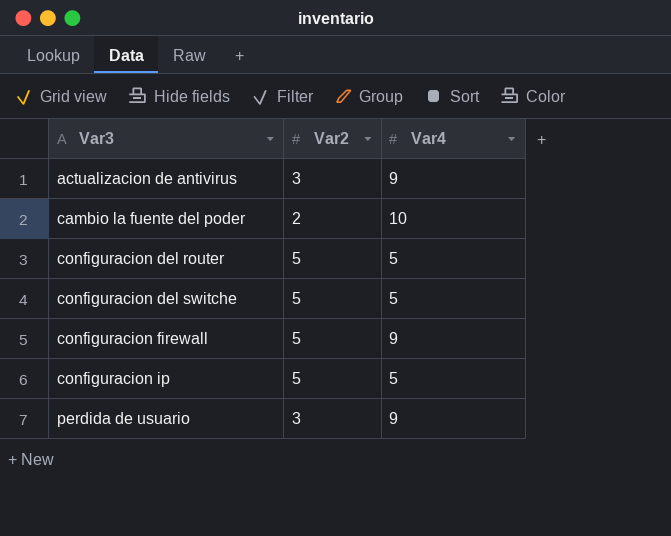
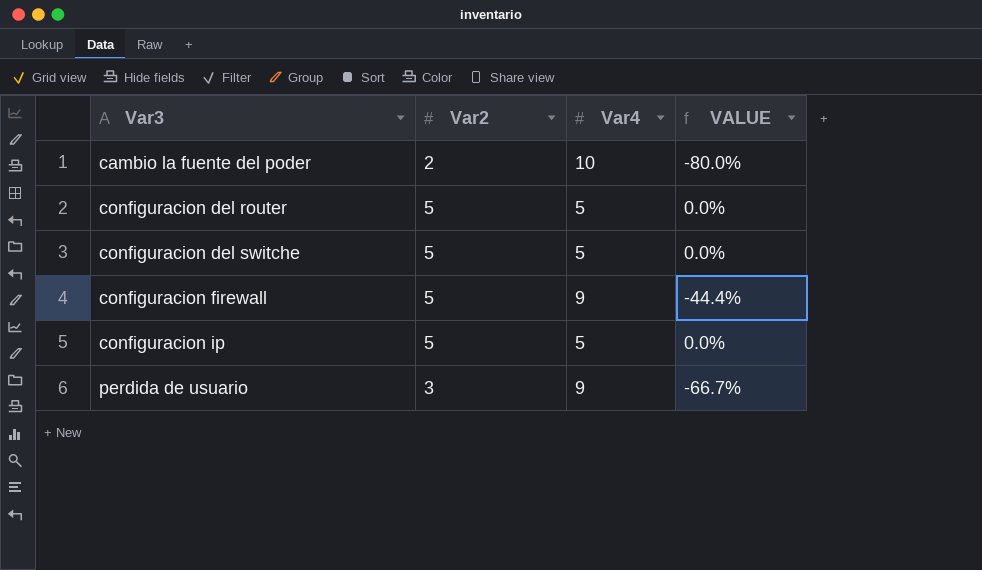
column VALUE | formula: none -> ([Var2] - [Var4]) / [Var4]
row actualizacion de antivirus: 3 | 9 -> none

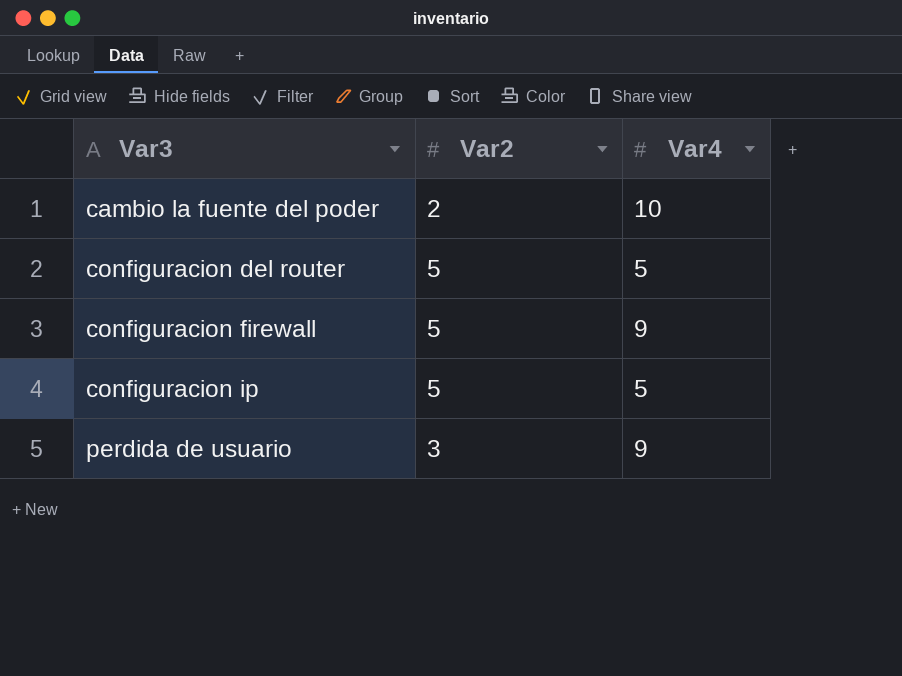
column VALUE | formula: ([Var2] - [Var4]) / [Var4] -> none
row configuracion del switche: 5 | 5 | 0.0% -> none

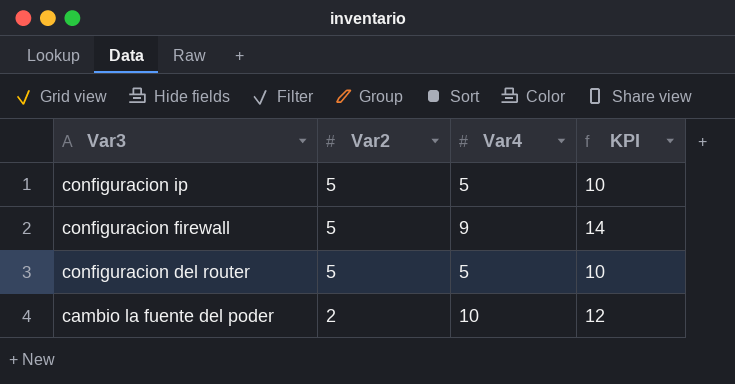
row order: Var3 ascending -> Var3 descending
column KPI | formula: none -> [Var2] + [Var4]
row perdida de usuario: 3 | 9 -> none

